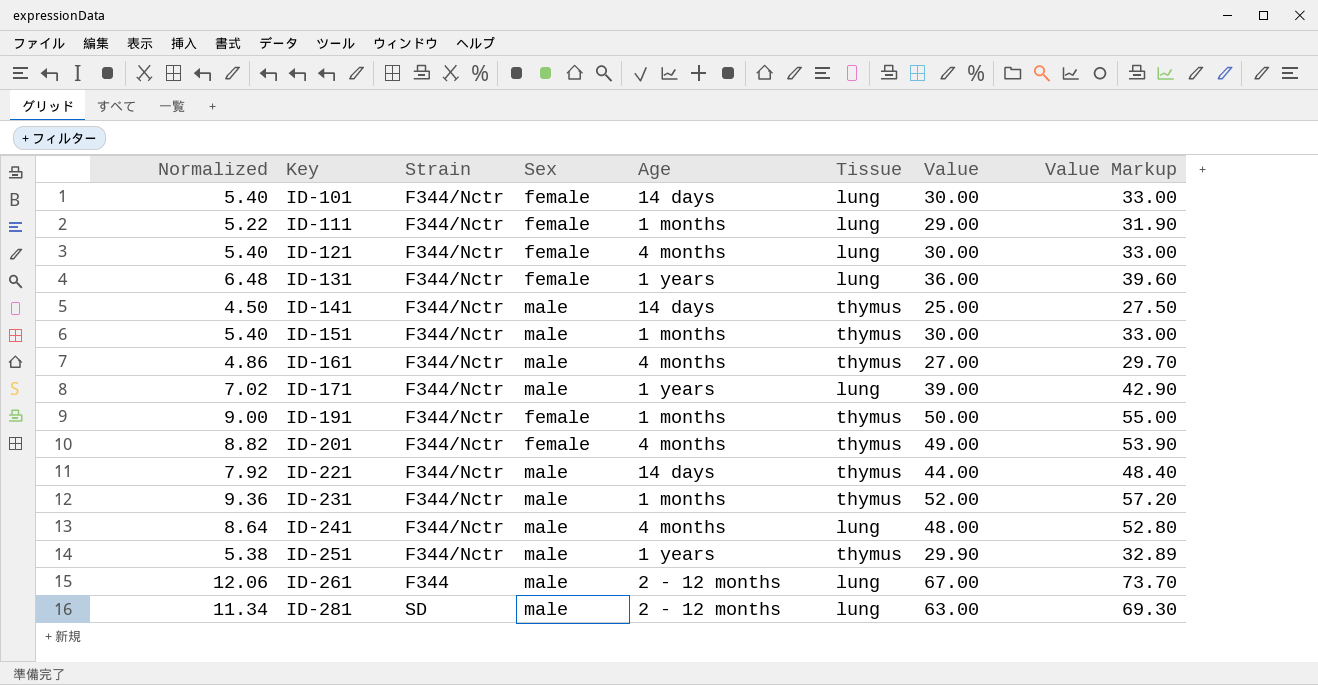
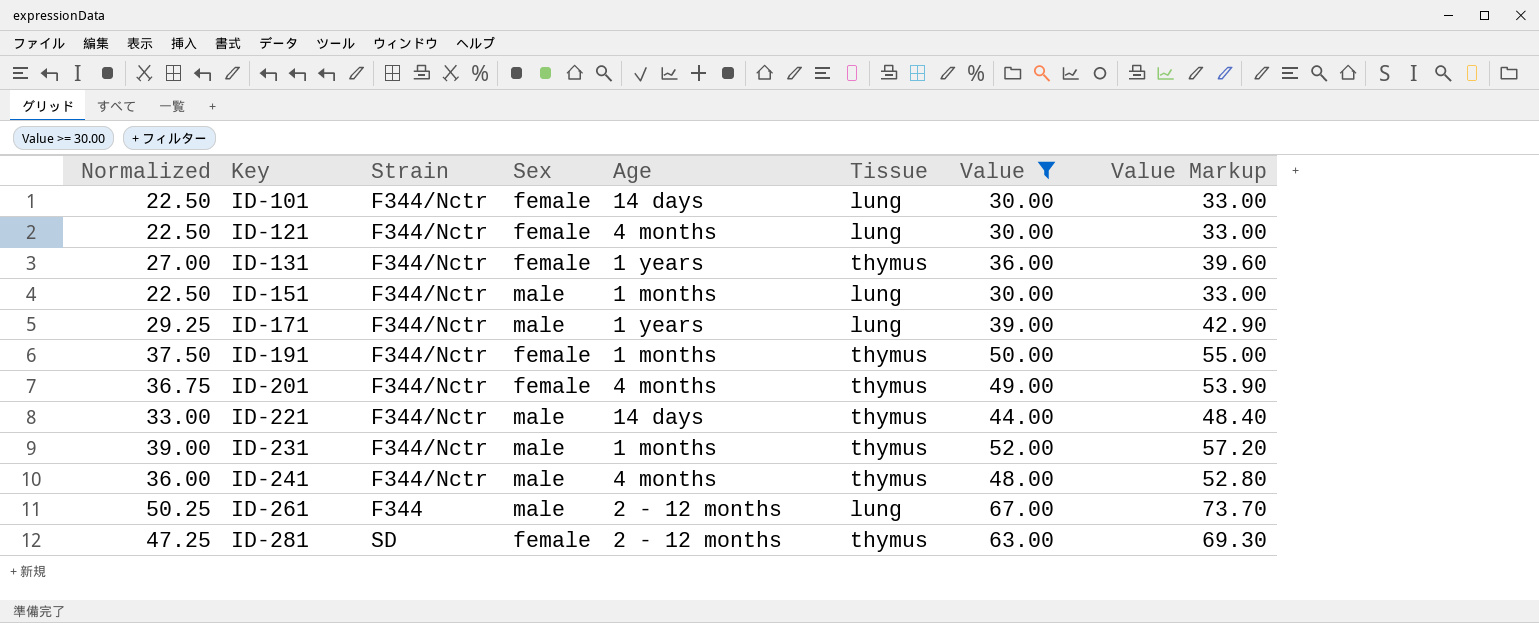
filter: none -> Value >= 30.00
column Normalized | formula: [Value] * 0.18 -> [Value] * 0.75
ID-131 | Tissue: lung -> thymus
ID-151 | Tissue: thymus -> lung
ID-241 | Tissue: lung -> thymus
ID-281 | Sex: male -> female
ID-281 | Tissue: lung -> thymus

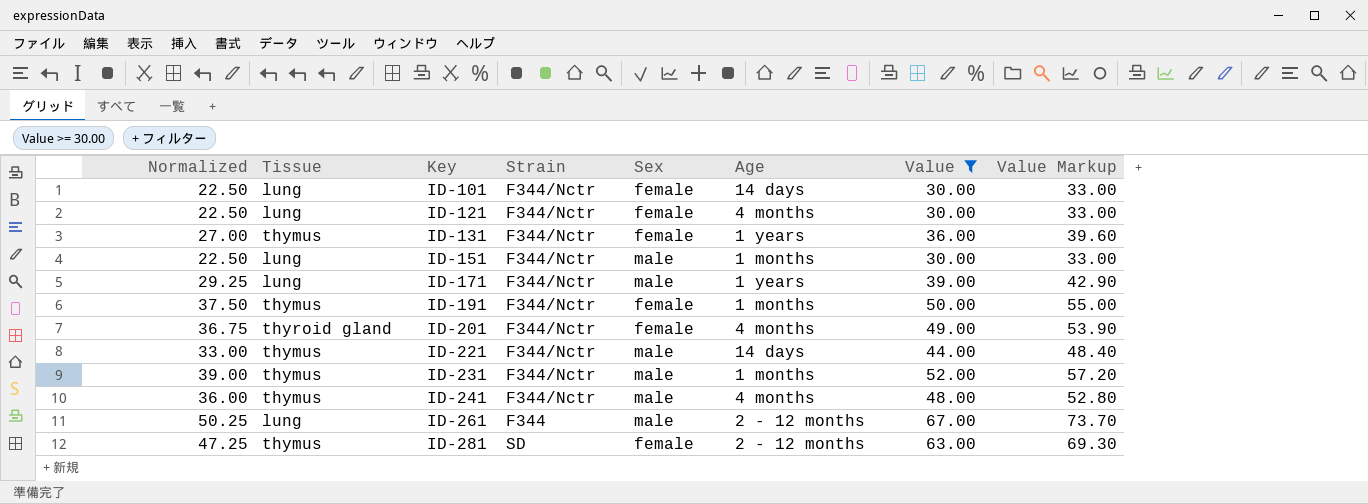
column Tissue | position: 6 -> 2
ID-201 | Tissue: thymus -> thyroid gland

